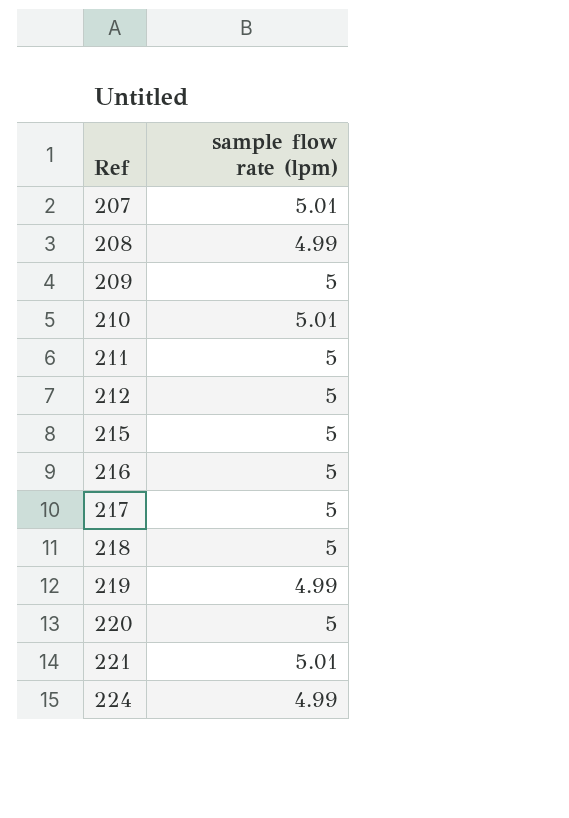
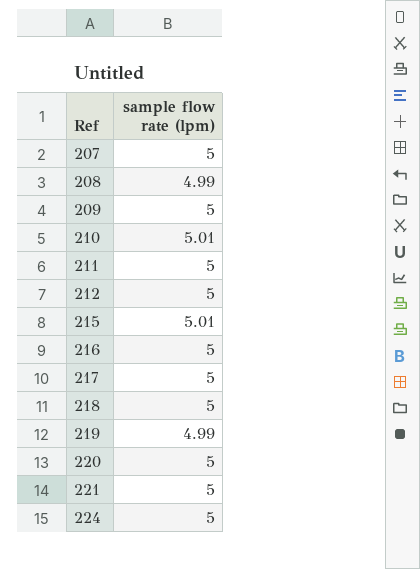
207 | sample flow rate (lpm): 5.01 -> 5
215 | sample flow rate (lpm): 5 -> 5.01
221 | sample flow rate (lpm): 5.01 -> 5
224 | sample flow rate (lpm): 4.99 -> 5

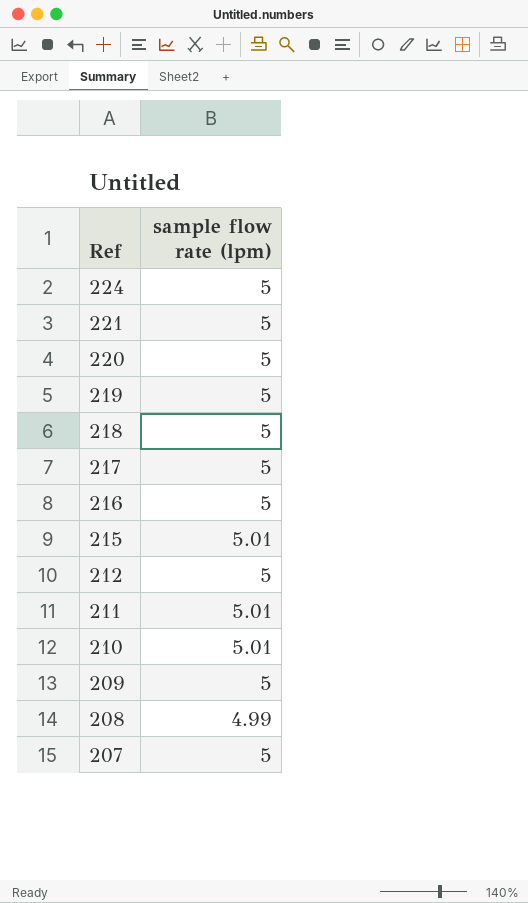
row order: Ref ascending -> Ref descending
219 | sample flow rate (lpm): 4.99 -> 5
211 | sample flow rate (lpm): 5 -> 5.01

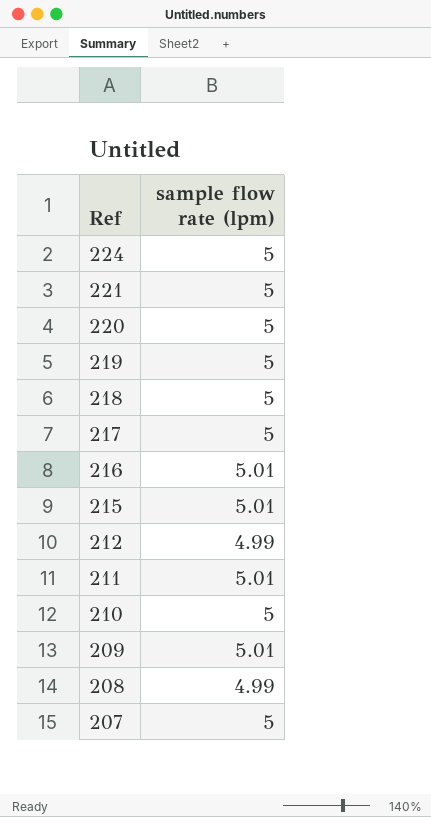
216 | sample flow rate (lpm): 5 -> 5.01
212 | sample flow rate (lpm): 5 -> 4.99
210 | sample flow rate (lpm): 5.01 -> 5
209 | sample flow rate (lpm): 5 -> 5.01

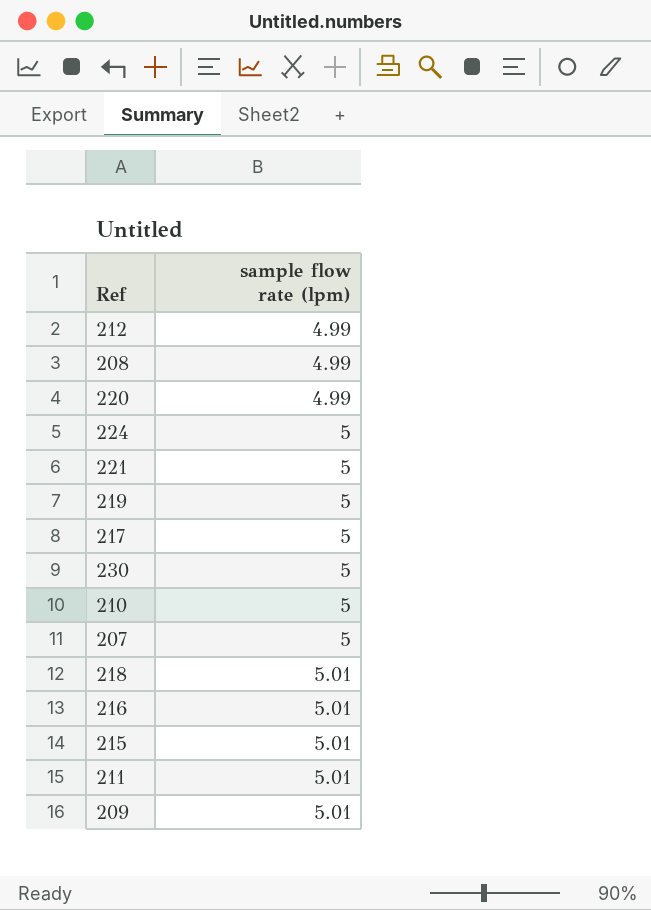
row order: Ref descending -> sample flow rate (lpm) ascending
220 | sample flow rate (lpm): 5 -> 4.99
row 230: none -> 5
218 | sample flow rate (lpm): 5 -> 5.01

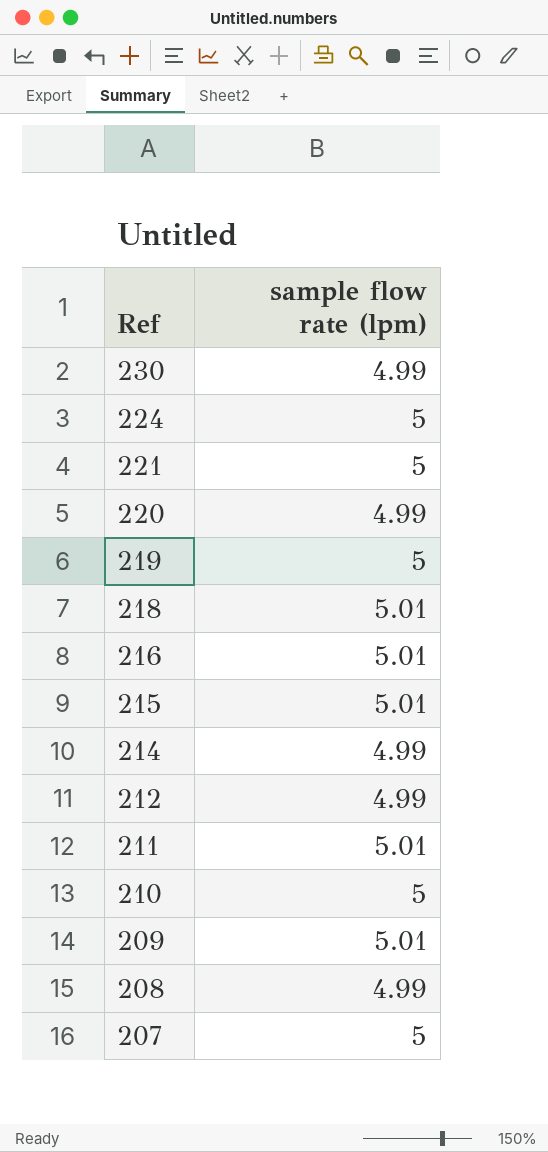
row order: sample flow rate (lpm) ascending -> Ref descending
row 217: 5 -> none
230 | sample flow rate (lpm): 5 -> 4.99
row 214: none -> 4.99

